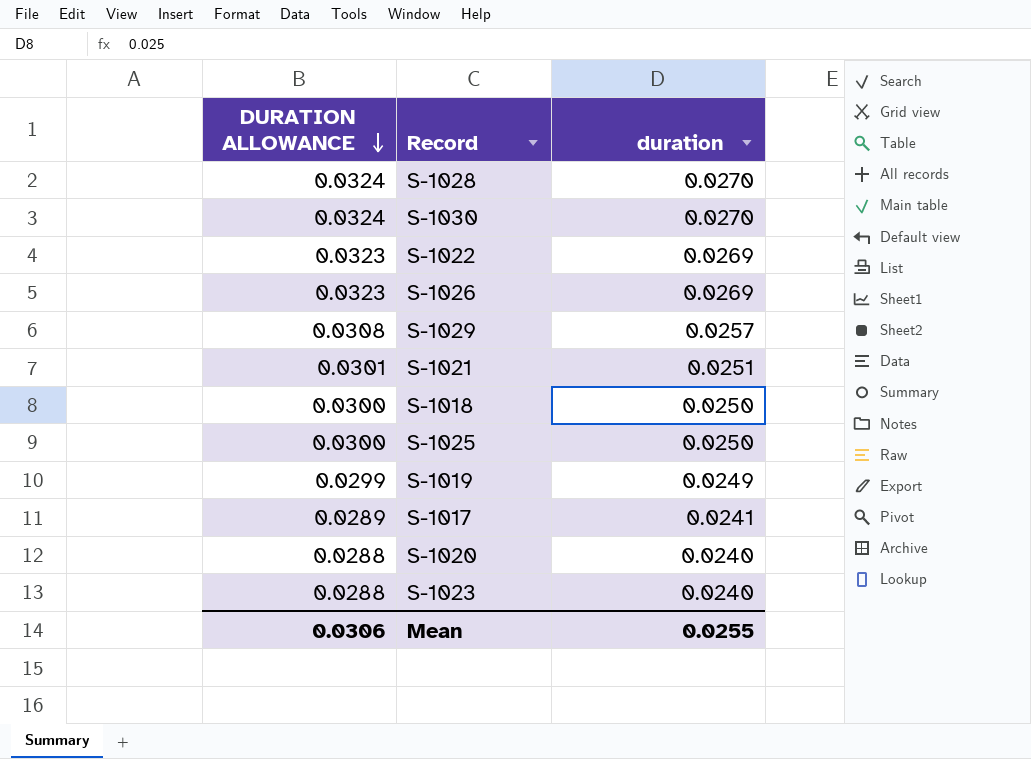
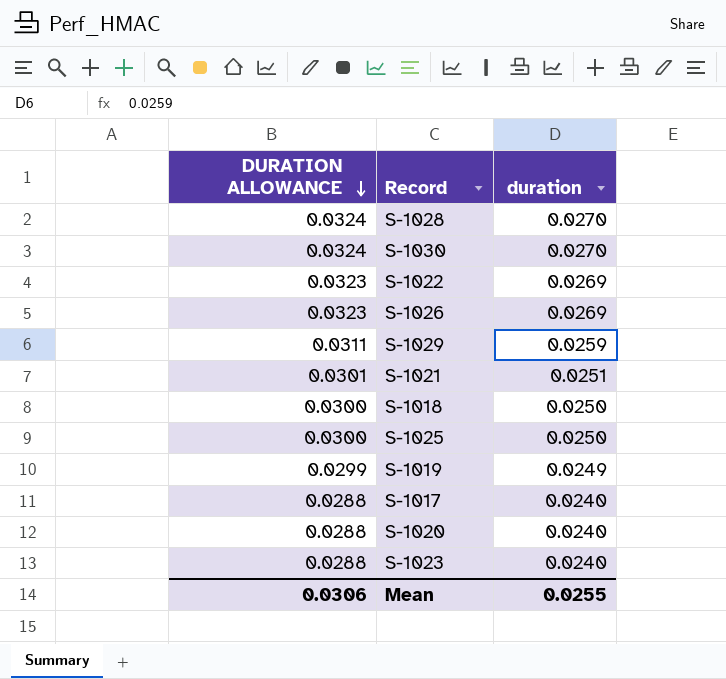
S-1029 | DURATION ALLOWANCE: 0.0308 -> 0.0311
S-1029 | duration: 0.0257 -> 0.0259
S-1017 | DURATION ALLOWANCE: 0.0289 -> 0.0288
S-1017 | duration: 0.0241 -> 0.0240

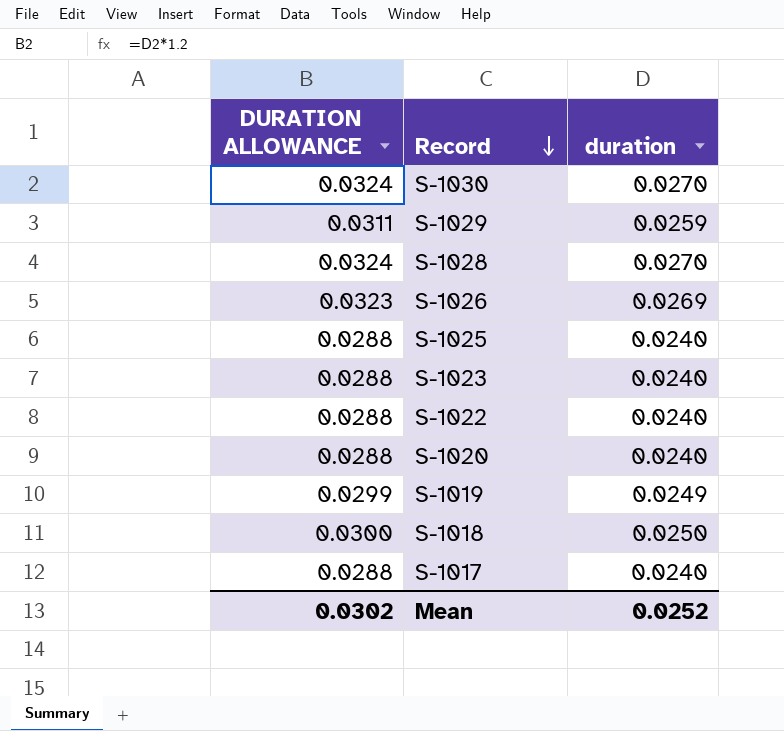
row order: DURATION ALLOWANCE descending -> Record descending
row S-1021: 0.0301 | 0.0251 -> none
S-1025 | DURATION ALLOWANCE: 0.0300 -> 0.0288
S-1025 | duration: 0.0250 -> 0.0240
S-1022 | DURATION ALLOWANCE: 0.0323 -> 0.0288
S-1022 | duration: 0.0269 -> 0.0240
Mean | DURATION ALLOWANCE: 0.0306 -> 0.0302
Mean | duration: 0.0255 -> 0.0252

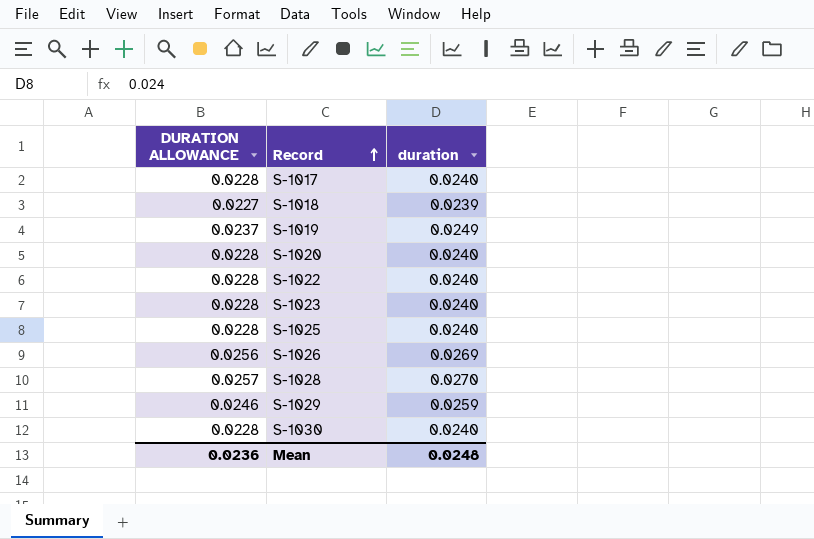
row order: Record descending -> Record ascending
column DURATION ALLOWANCE | formula: [duration] * 1.2 -> [duration] * 0.95
S-1018 | duration: 0.0250 -> 0.0239
S-1030 | duration: 0.0270 -> 0.0240
Mean | DURATION ALLOWANCE: 0.0302 -> 0.0236
Mean | duration: 0.0252 -> 0.0248

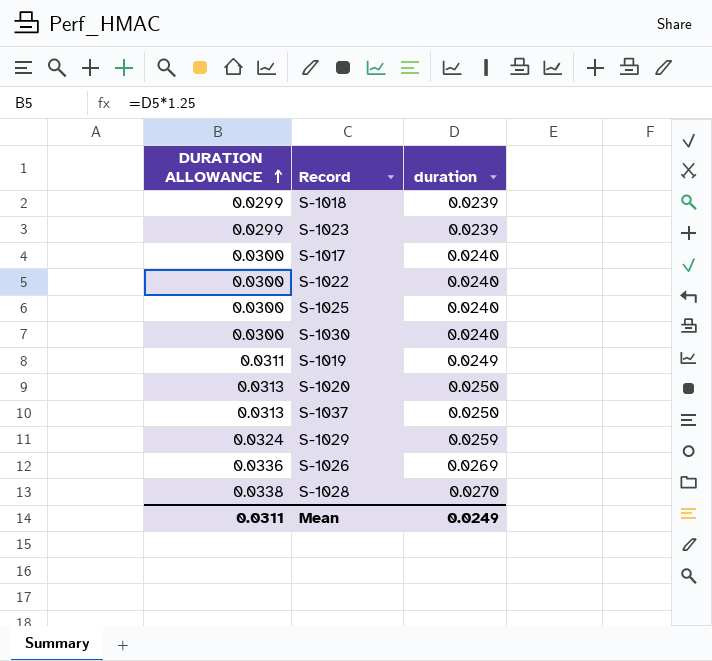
row order: Record ascending -> DURATION ALLOWANCE ascending
column DURATION ALLOWANCE | formula: [duration] * 0.95 -> [duration] * 1.25
S-1023 | duration: 0.0240 -> 0.0239
S-1020 | duration: 0.0240 -> 0.0250
row S-1037: none -> 0.0313 | 0.0250
Mean | DURATION ALLOWANCE: 0.0236 -> 0.0311
Mean | duration: 0.0248 -> 0.0249

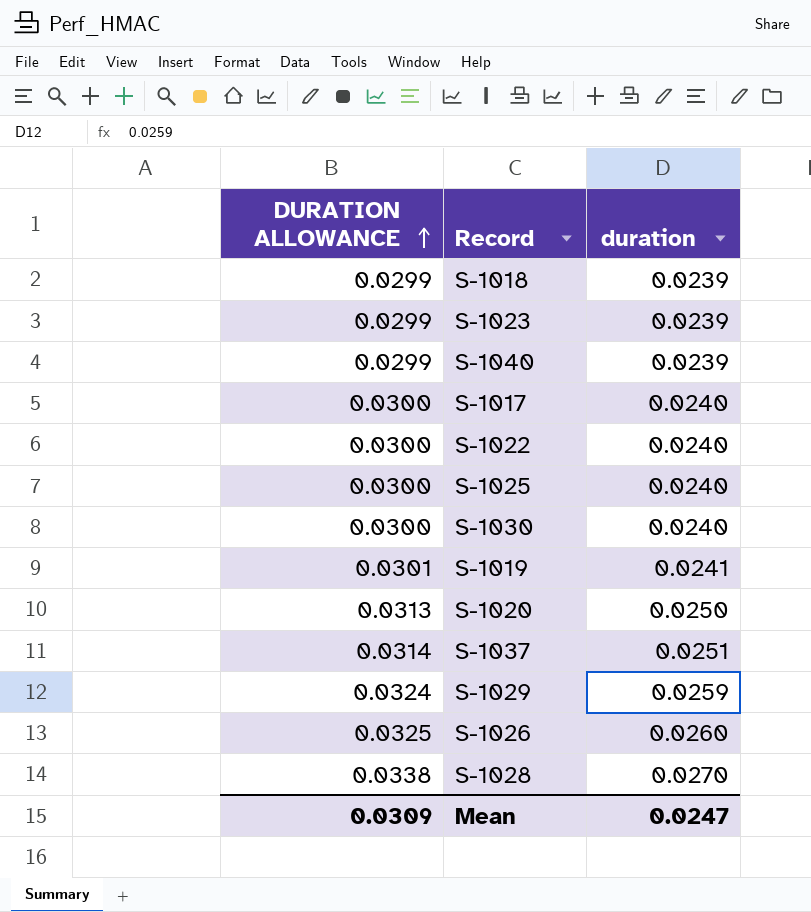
row S-1040: none -> 0.0299 | 0.0239
S-1019 | DURATION ALLOWANCE: 0.0311 -> 0.0301
S-1019 | duration: 0.0249 -> 0.0241
S-1037 | DURATION ALLOWANCE: 0.0313 -> 0.0314
S-1037 | duration: 0.0250 -> 0.0251
S-1026 | DURATION ALLOWANCE: 0.0336 -> 0.0325
S-1026 | duration: 0.0269 -> 0.0260
Mean | DURATION ALLOWANCE: 0.0311 -> 0.0309
Mean | duration: 0.0249 -> 0.0247

